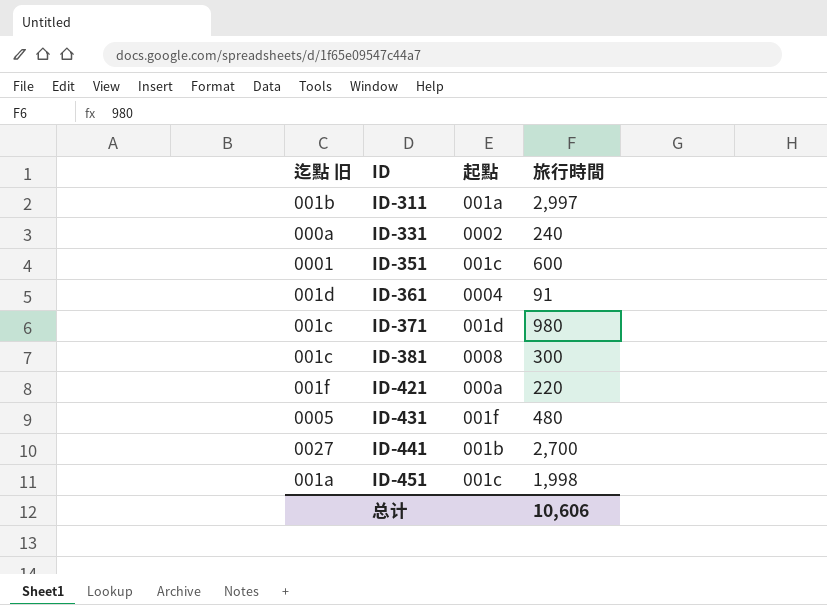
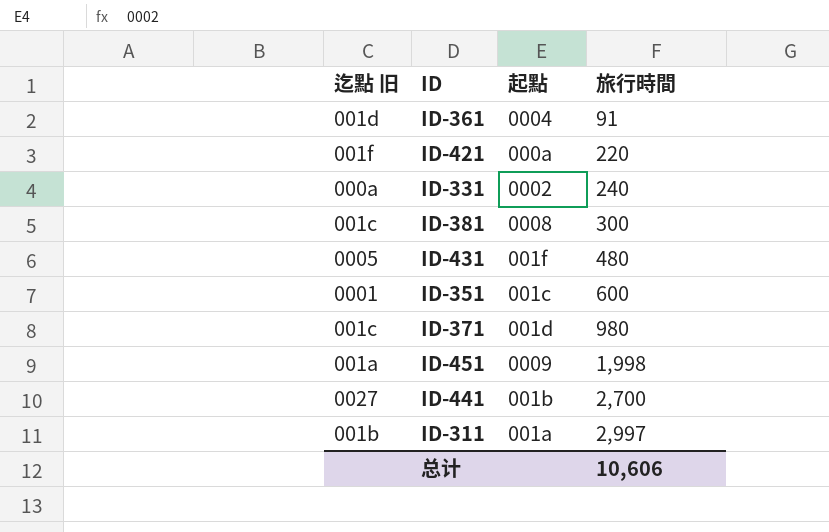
row order: ID ascending -> 旅行時間 ascending
ID-451 | 起點: 001c -> 0009

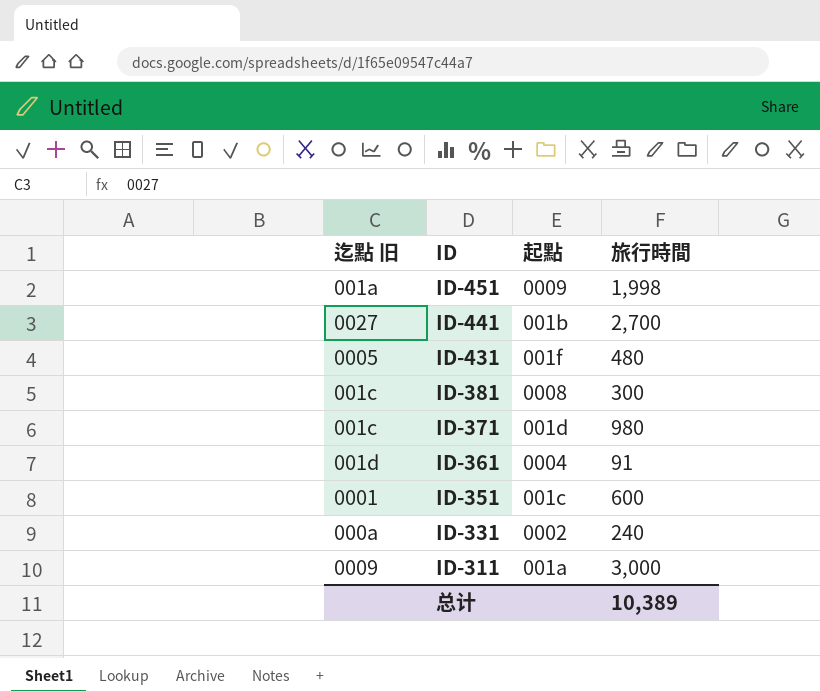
row order: 旅行時間 ascending -> ID descending
row ID-421: 001f | 000a | 220 -> none
ID-311 | 迄點 旧: 001b -> 0009
ID-311 | 旅行時間: 2,997 -> 3,000
总计 | 旅行時間: 10,606 -> 10,389

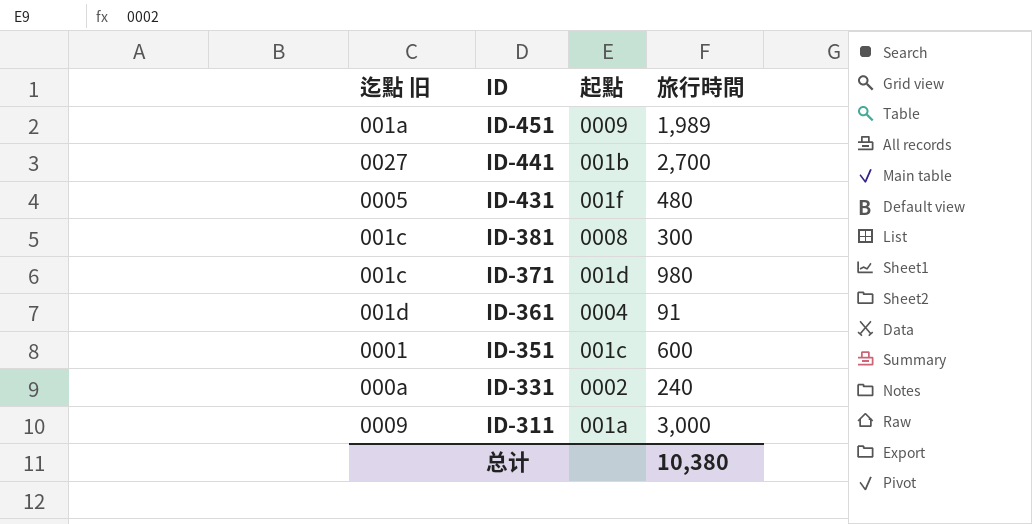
ID-451 | 旅行時間: 1,998 -> 1,989
总计 | 旅行時間: 10,389 -> 10,380

